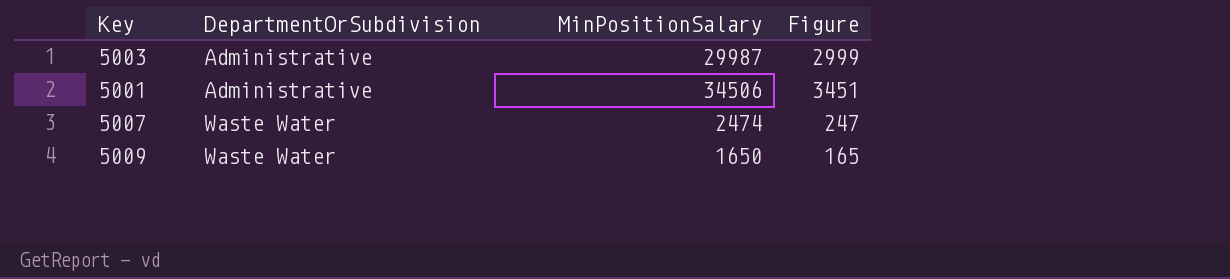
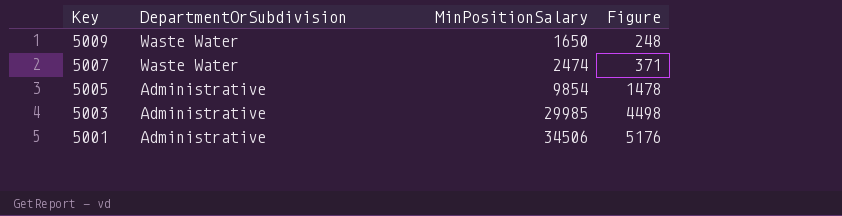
row order: DepartmentOrSubdivision ascending -> Key descending
column Figure | formula: [MinPositionSalary] * 0.1 -> [MinPositionSalary] * 0.15
row 5005: none -> Administrative | 9854 | 1478
5003 | MinPositionSalary: 29987 -> 29985

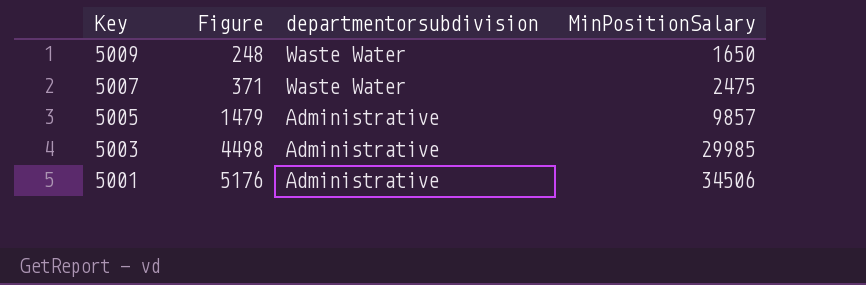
column Figure | position: 4 -> 2
column name: DepartmentOrSubdivision -> departmentorsubdivision
5007 | MinPositionSalary: 2474 -> 2475
5005 | Figure: 1478 -> 1479
5005 | MinPositionSalary: 9854 -> 9857

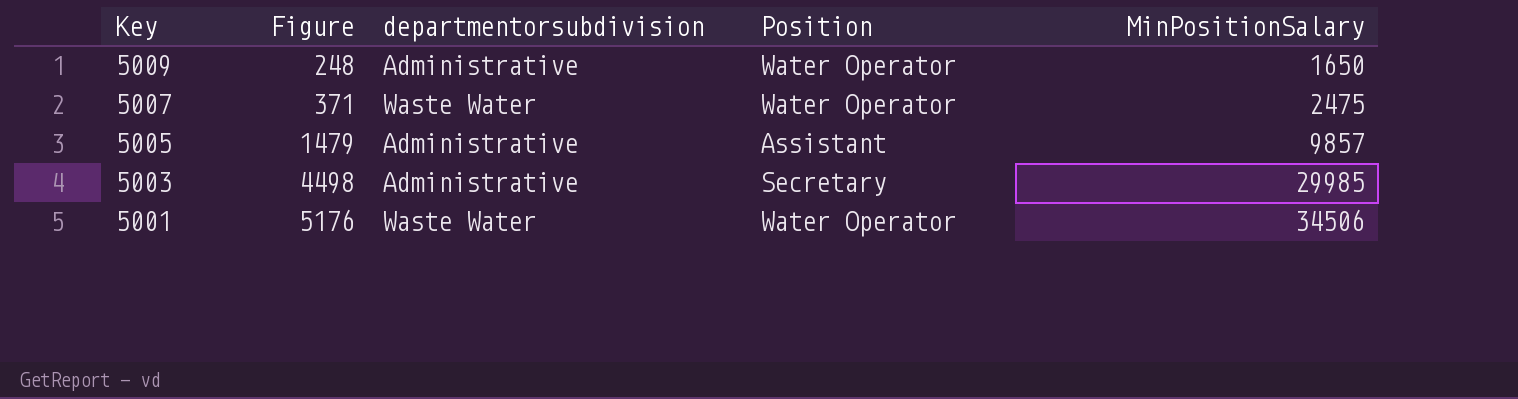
column Position | position: none -> 4
5009 | departmentorsubdivision: Waste Water -> Administrative
5001 | departmentorsubdivision: Administrative -> Waste Water

